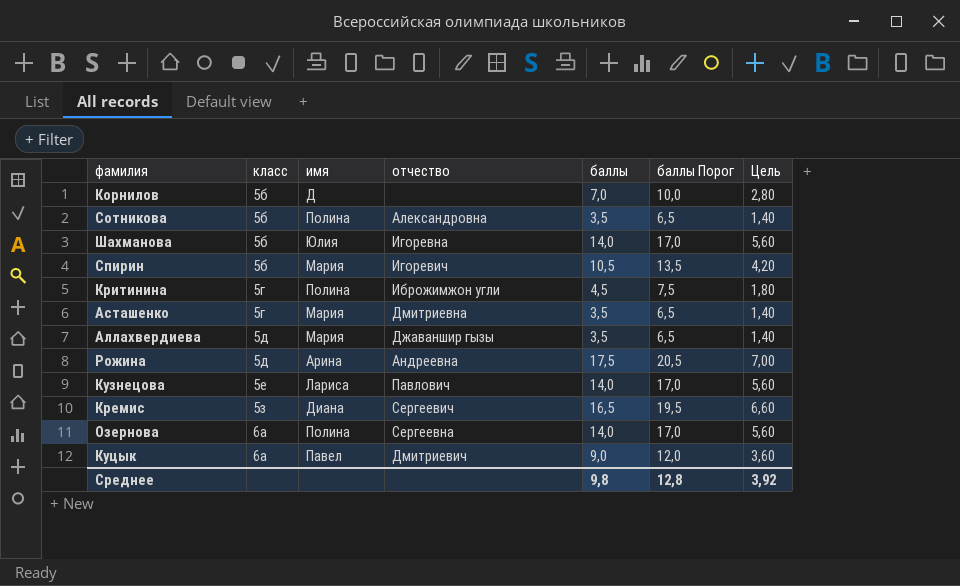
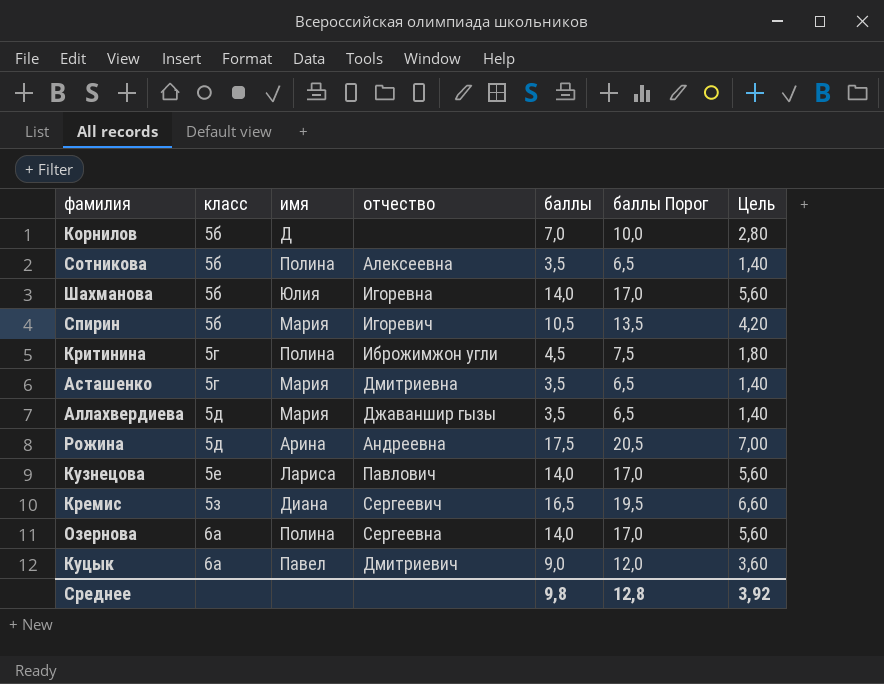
Сотникова | отчество: Александровна -> Алексеевна

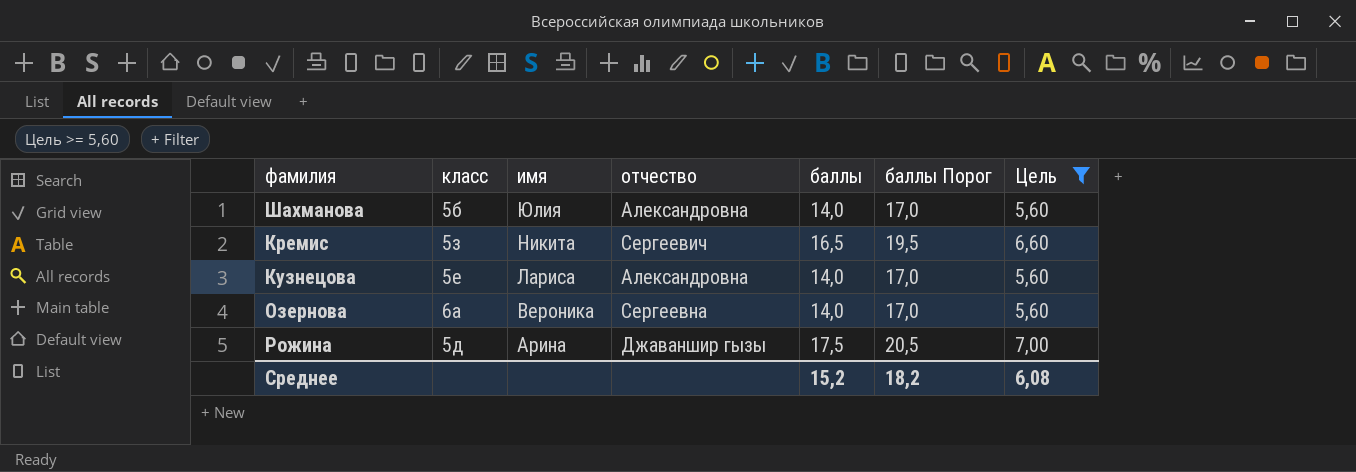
filter: none -> Цель >= 5,60
row order: класс ascending -> имя descending
Шахманова | отчество: Игоревна -> Александровна
Кремис | имя: Диана -> Никита
Кузнецова | отчество: Павлович -> Александровна
Озернова | имя: Полина -> Вероника
Рожина | отчество: Андреевна -> Джаваншир гызы
Среднее | баллы: 9,8 -> 15,2
Среднее | баллы Порог: 12,8 -> 18,2
Среднее | Цель: 3,92 -> 6,08

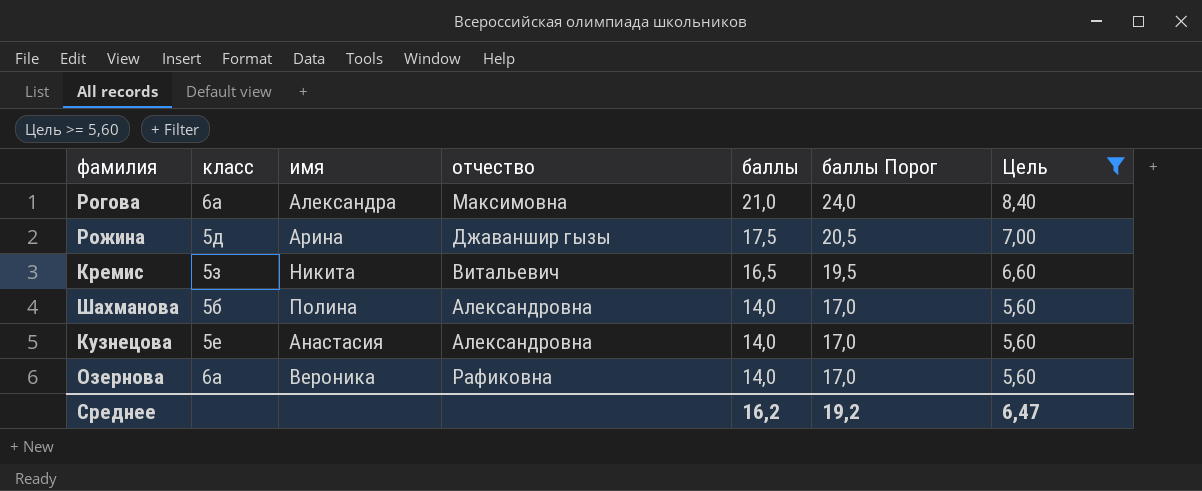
row order: имя descending -> баллы descending
row Рогова: none -> 6а | Александра | Максимовна | 21,0 | 24,0 | 8,40
Кремис | отчество: Сергеевич -> Витальевич
Шахманова | имя: Юлия -> Полина
Кузнецова | имя: Лариса -> Анастасия
Озернова | отчество: Сергеевна -> Рафиковна
Среднее | баллы: 15,2 -> 16,2
Среднее | баллы Порог: 18,2 -> 19,2
Среднее | Цель: 6,08 -> 6,47

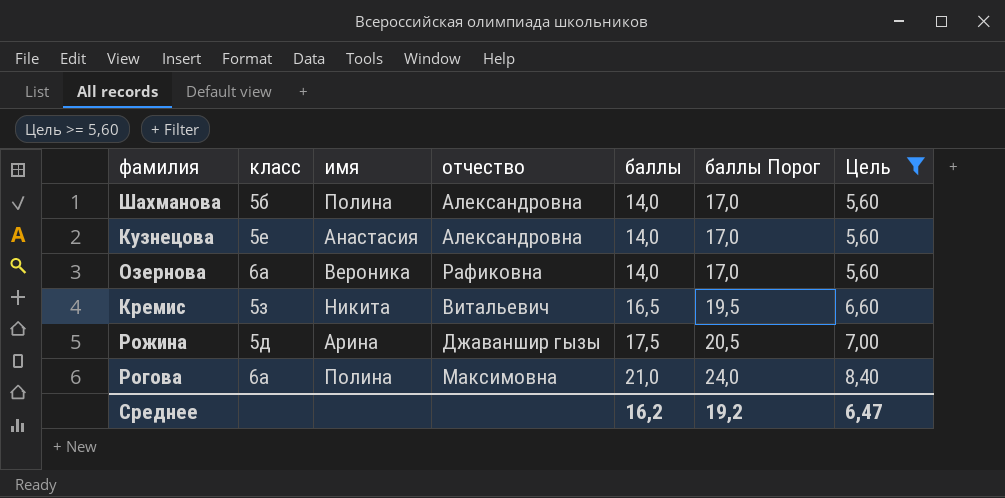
row order: баллы descending -> баллы ascending
Рогова | имя: Александра -> Полина

